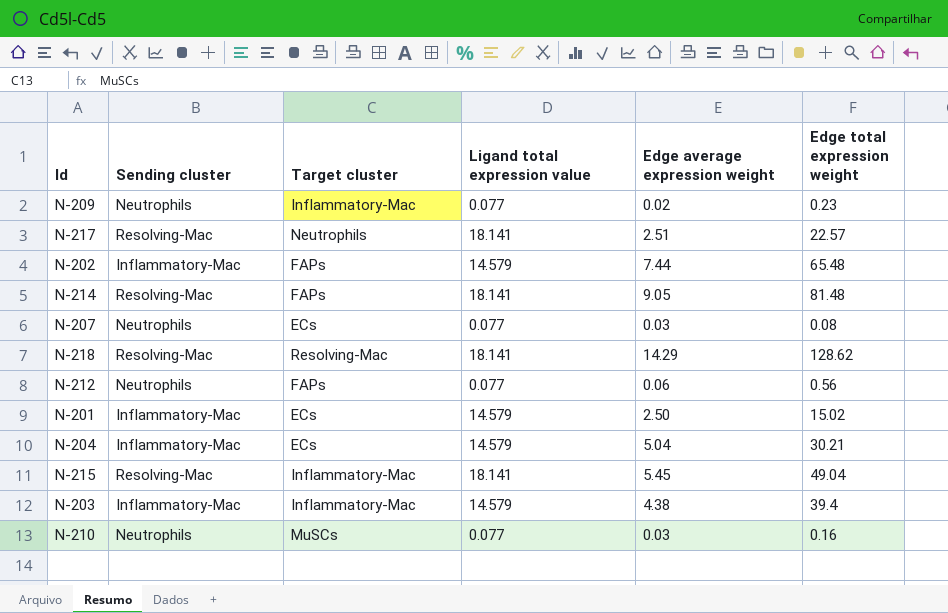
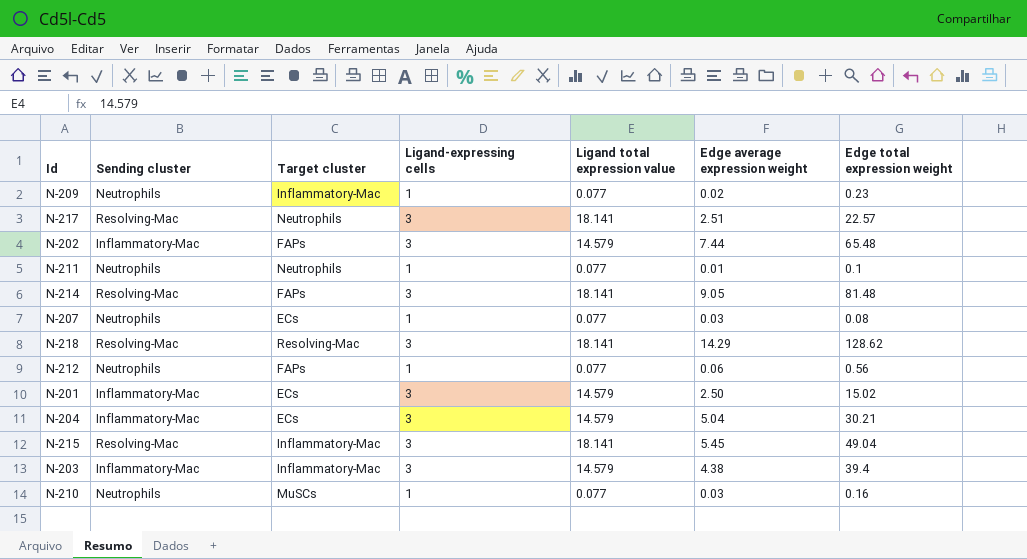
column Ligand-expressing cells | position: none -> 4
row N-211: none -> Neutrophils | Neutrophils | 1 | 0.077 | 0.01 | 0.1

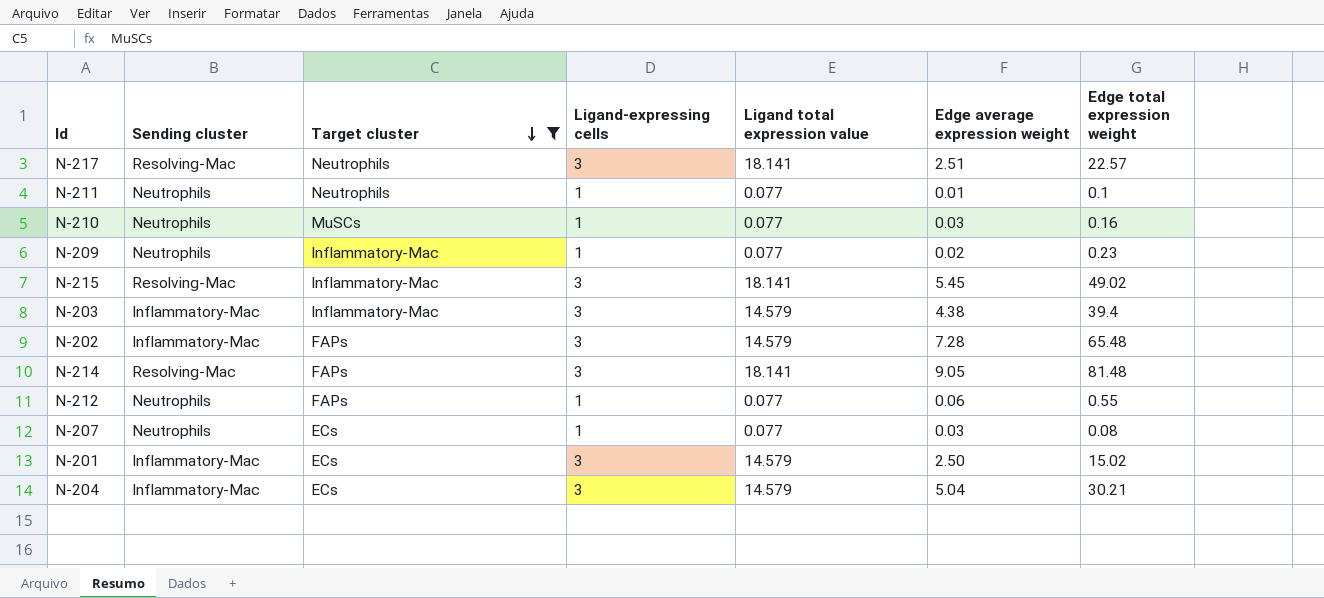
filter: none -> Target cluster != Resolving-Mac
row order: none -> Target cluster descending
N-215 | Edge total expression weight: 49.04 -> 49.02
N-202 | Edge average expression weight: 7.44 -> 7.28
N-212 | Edge total expression weight: 0.56 -> 0.55

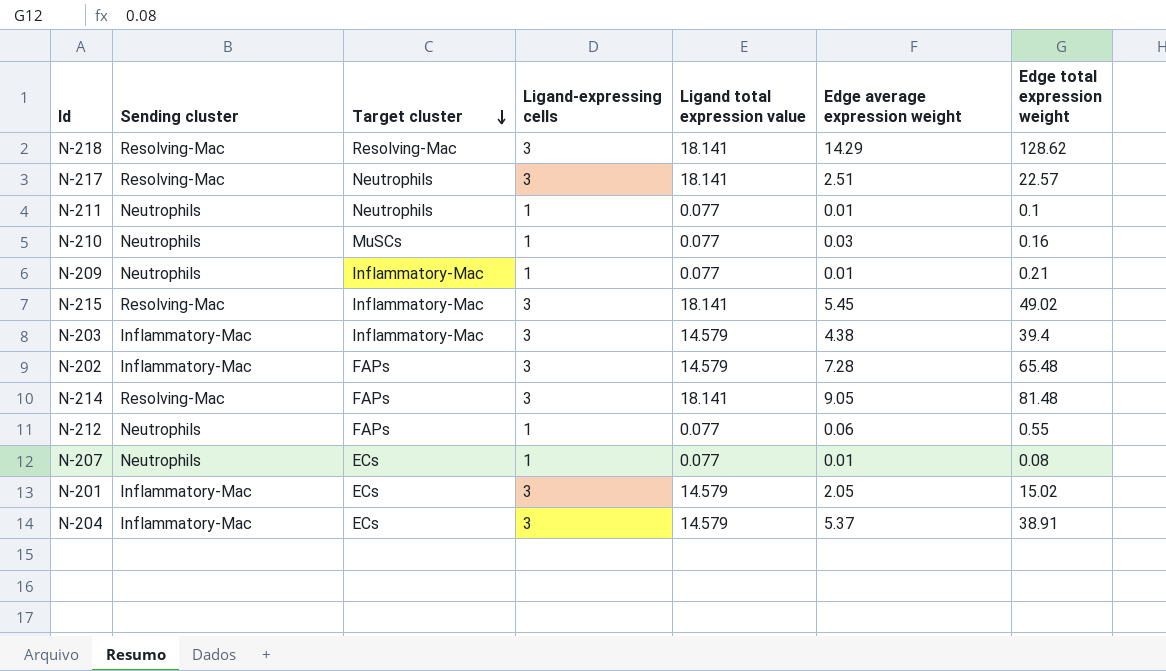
filter: Target cluster != Resolving-Mac -> none
N-209 | Edge average expression weight: 0.02 -> 0.01
N-209 | Edge total expression weight: 0.23 -> 0.21
N-207 | Edge average expression weight: 0.03 -> 0.01
N-201 | Edge average expression weight: 2.50 -> 2.05
N-204 | Edge average expression weight: 5.04 -> 5.37
N-204 | Edge total expression weight: 30.21 -> 38.91

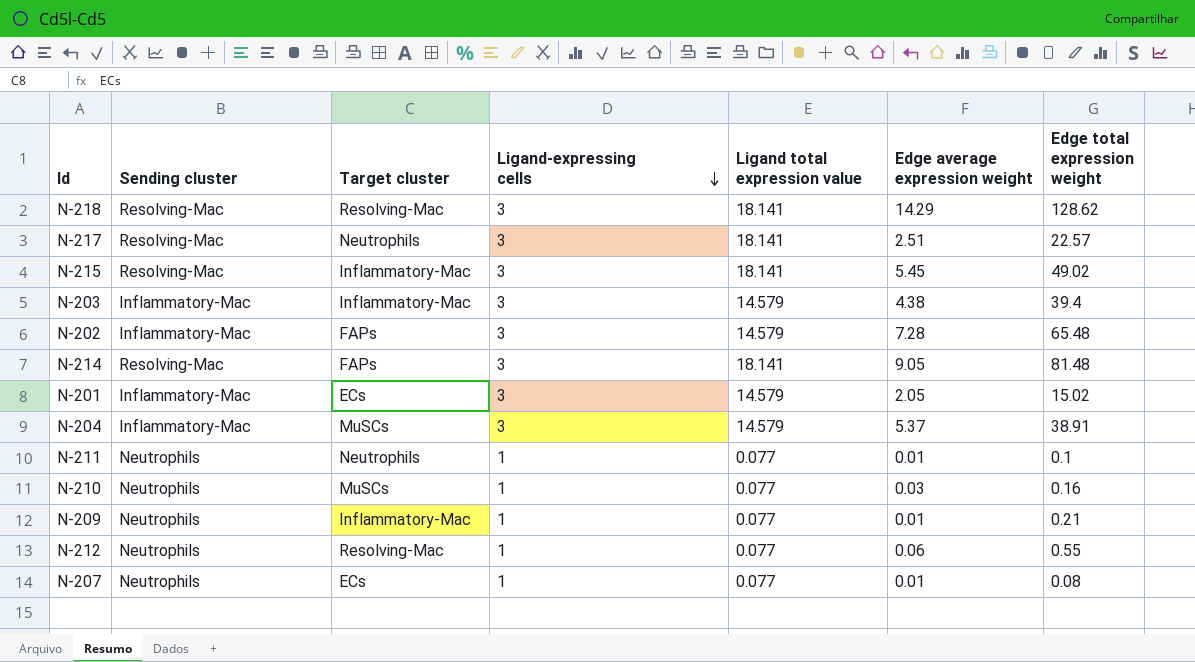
row order: Target cluster descending -> Ligand-expressing cells descending
N-204 | Target cluster: ECs -> MuSCs
N-212 | Target cluster: FAPs -> Resolving-Mac

